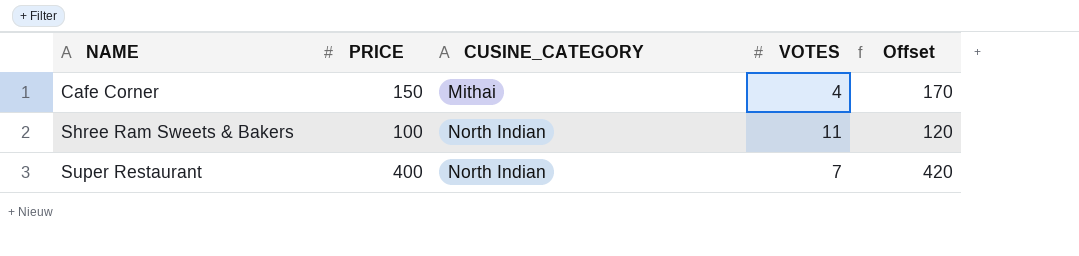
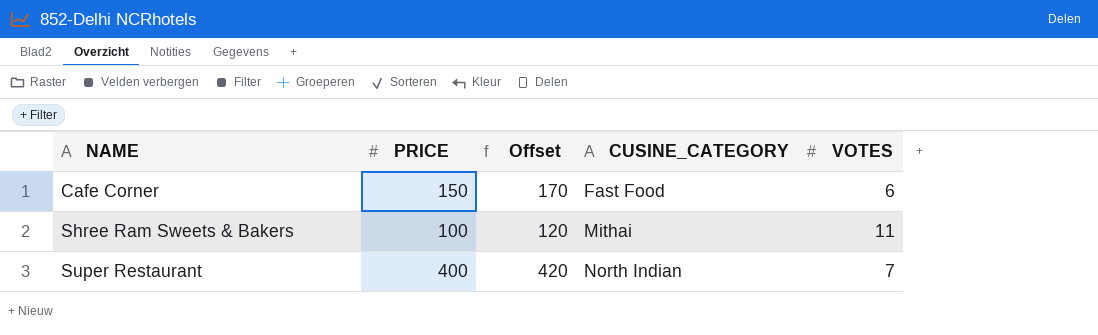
column Offset | position: 5 -> 3
Cafe Corner | CUSINE_CATEGORY: Mithai -> Fast Food
Cafe Corner | VOTES: 4 -> 6
Shree Ram Sweets & Bakers | CUSINE_CATEGORY: North Indian -> Mithai

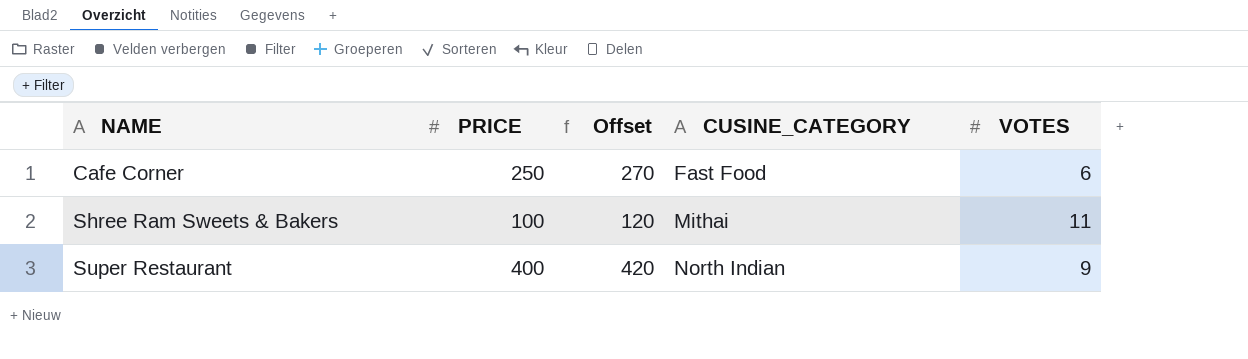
Cafe Corner | PRICE: 150 -> 250
Cafe Corner | Offset: 170 -> 270
Super Restaurant | VOTES: 7 -> 9

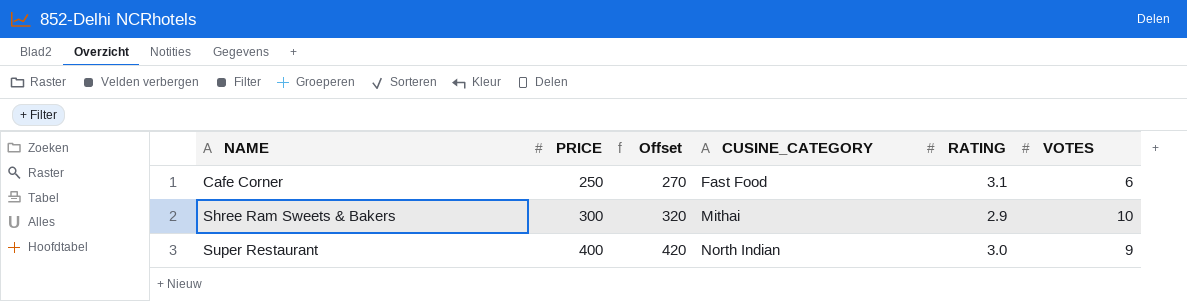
column RATING | position: none -> 5
Shree Ram Sweets & Bakers | PRICE: 100 -> 300
Shree Ram Sweets & Bakers | Offset: 120 -> 320
Shree Ram Sweets & Bakers | VOTES: 11 -> 10

